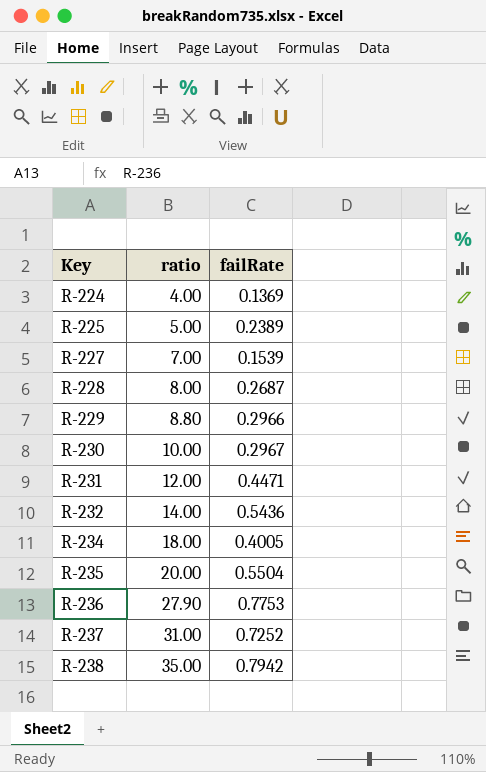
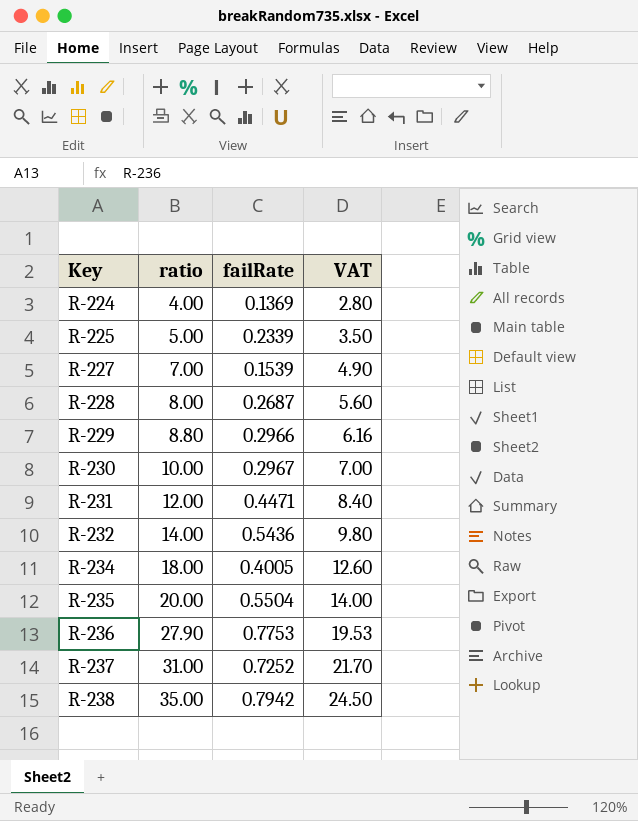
column VAT | formula: none -> [ratio] * 0.7
R-225 | failRate: 0.2389 -> 0.2339

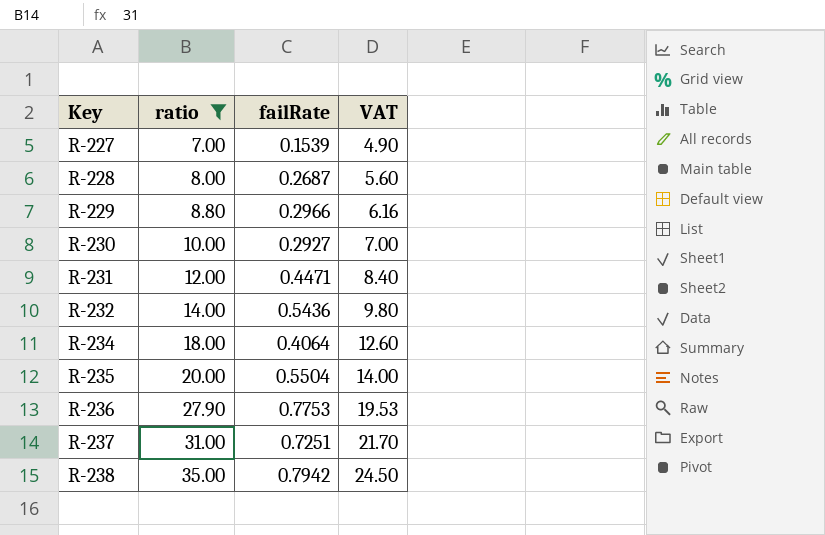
filter: none -> ratio >= 7.00
R-230 | failRate: 0.2967 -> 0.2927
R-234 | failRate: 0.4005 -> 0.4064
R-237 | failRate: 0.7252 -> 0.7251

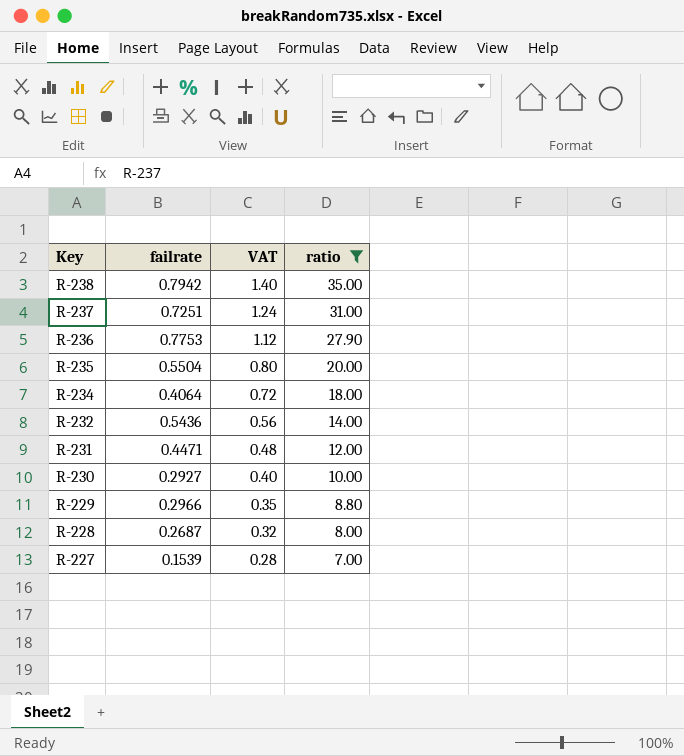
row order: Key ascending -> Key descending
column name: failRate -> failrate
column VAT | formula: [ratio] * 0.7 -> [ratio] * 0.04
column ratio | position: 2 -> 4

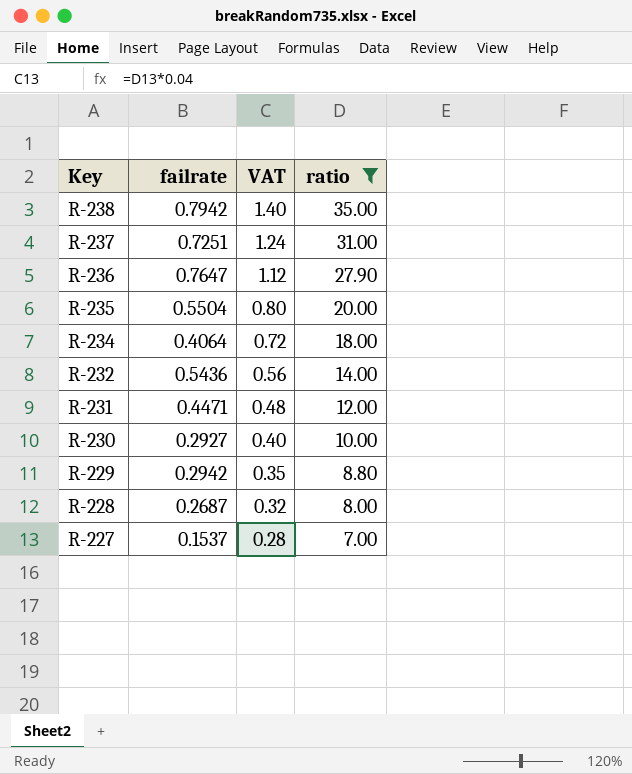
R-236 | failrate: 0.7753 -> 0.7647
R-229 | failrate: 0.2966 -> 0.2942
R-227 | failrate: 0.1539 -> 0.1537

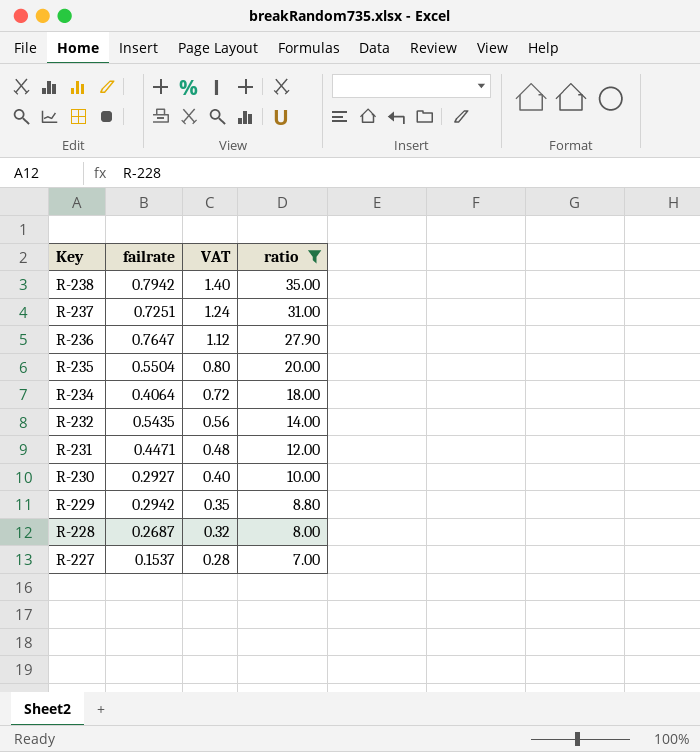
R-232 | failrate: 0.5436 -> 0.5435

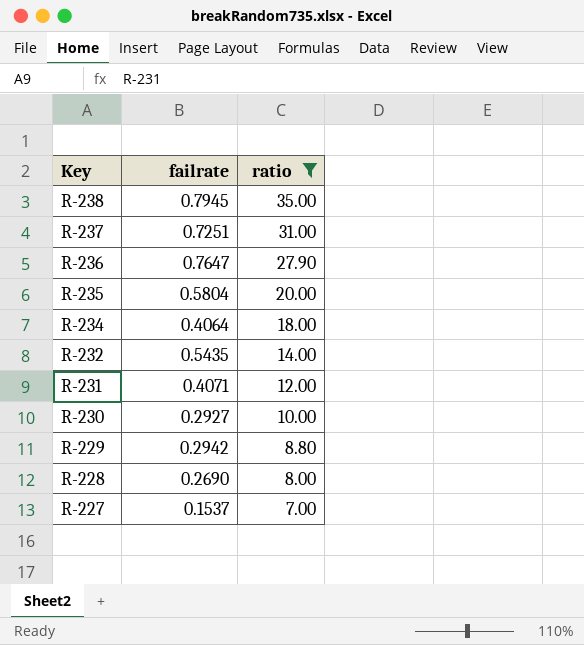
column VAT | formula: [ratio] * 0.04 -> none
R-238 | failrate: 0.7942 -> 0.7945
R-235 | failrate: 0.5504 -> 0.5804
R-231 | failrate: 0.4471 -> 0.4071
R-228 | failrate: 0.2687 -> 0.2690

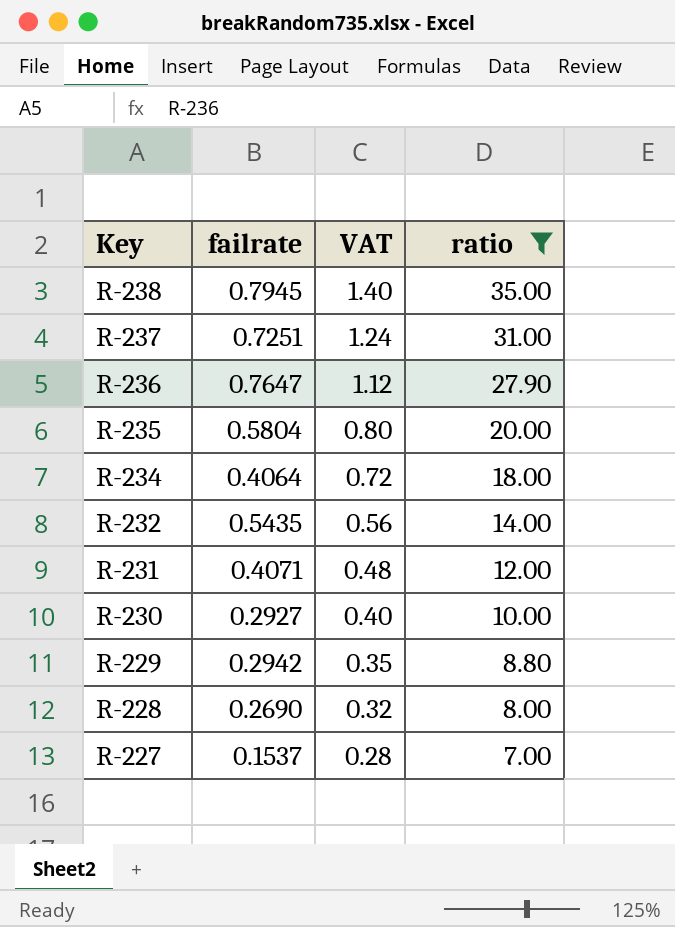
column VAT | formula: none -> [ratio] * 0.04

